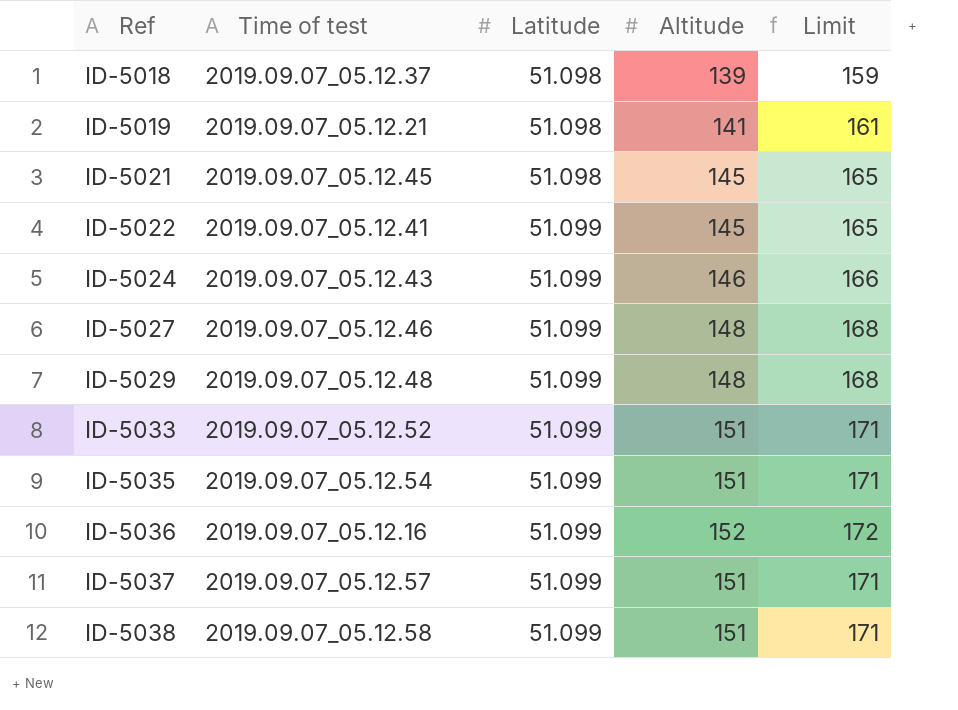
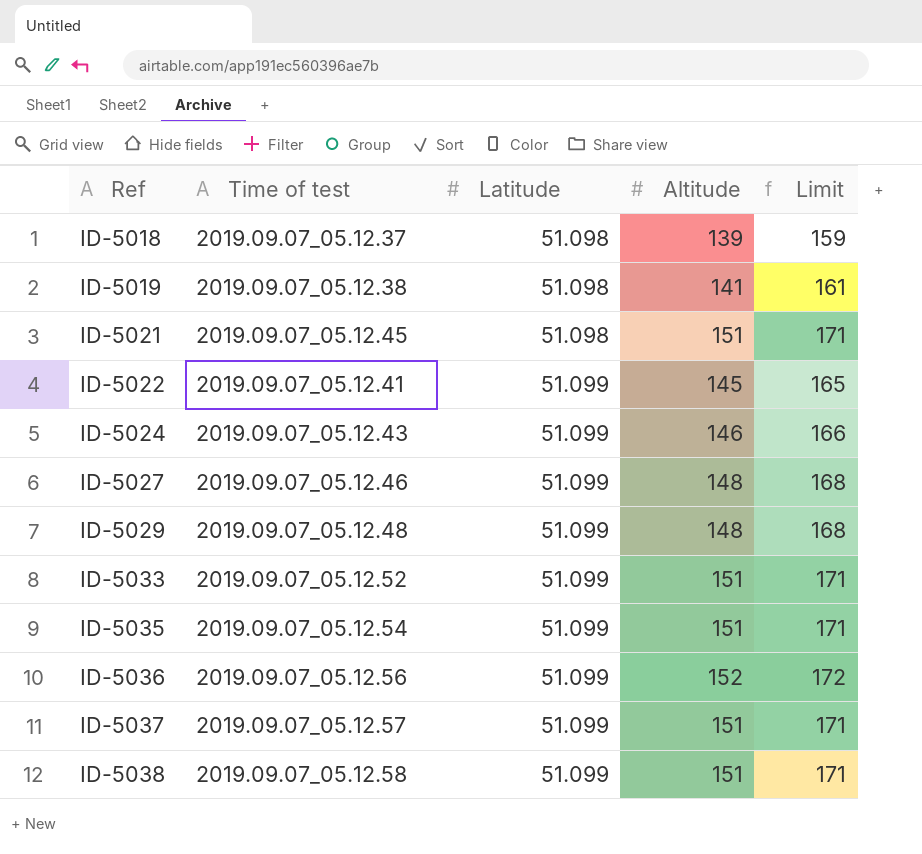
ID-5019 | Time of test: 2019.09.07_05.12.21 -> 2019.09.07_05.12.38
ID-5021 | Altitude: 145 -> 151
ID-5021 | Limit: 165 -> 171
ID-5036 | Time of test: 2019.09.07_05.12.16 -> 2019.09.07_05.12.56

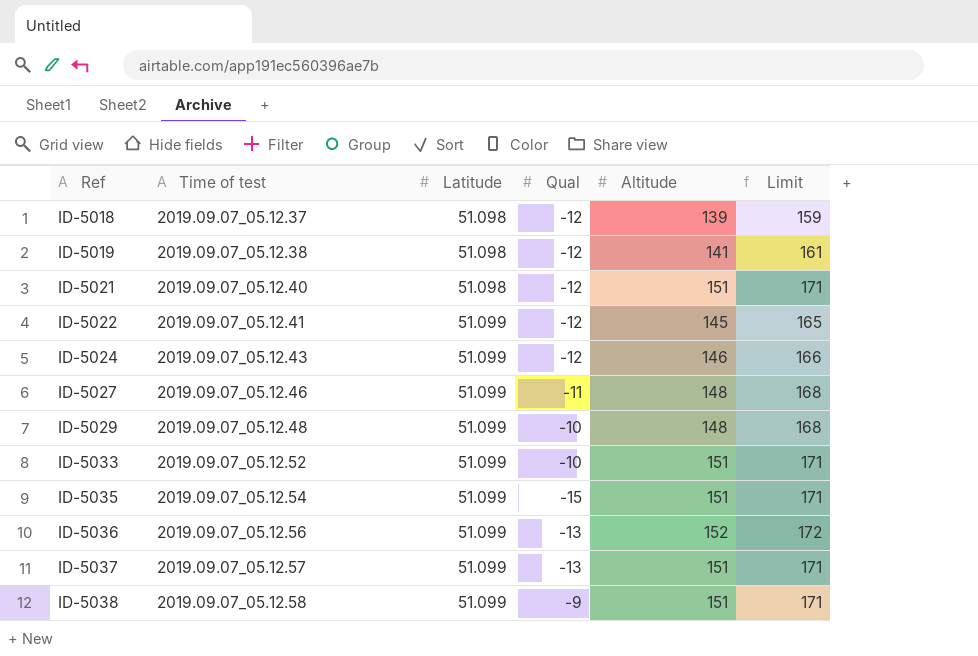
column Qual | position: none -> 4
ID-5021 | Time of test: 2019.09.07_05.12.45 -> 2019.09.07_05.12.40

